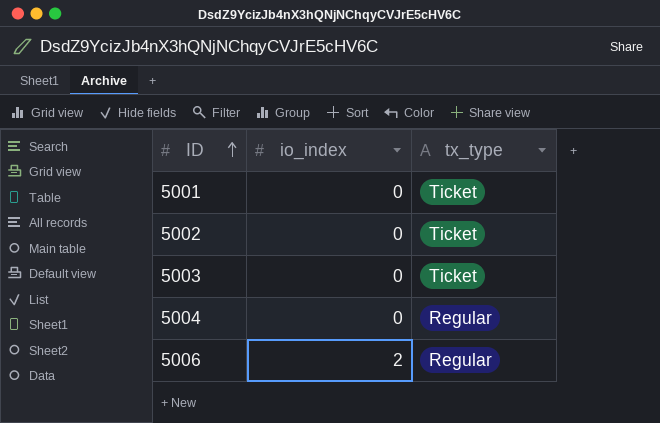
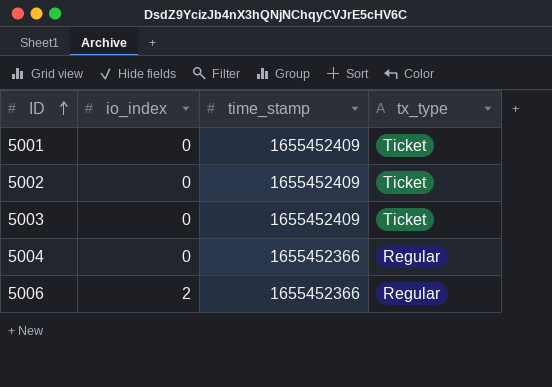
column time_stamp | position: none -> 3

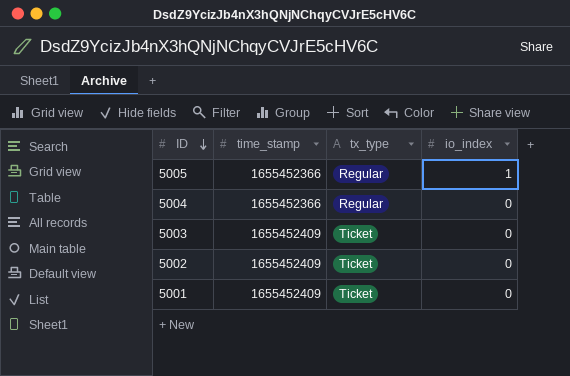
row order: ID ascending -> ID descending
column io_index | position: 2 -> 4
row 5006: 2 | 1655452366 | Regular -> none
row 5005: none -> 1655452366 | Regular | 1

